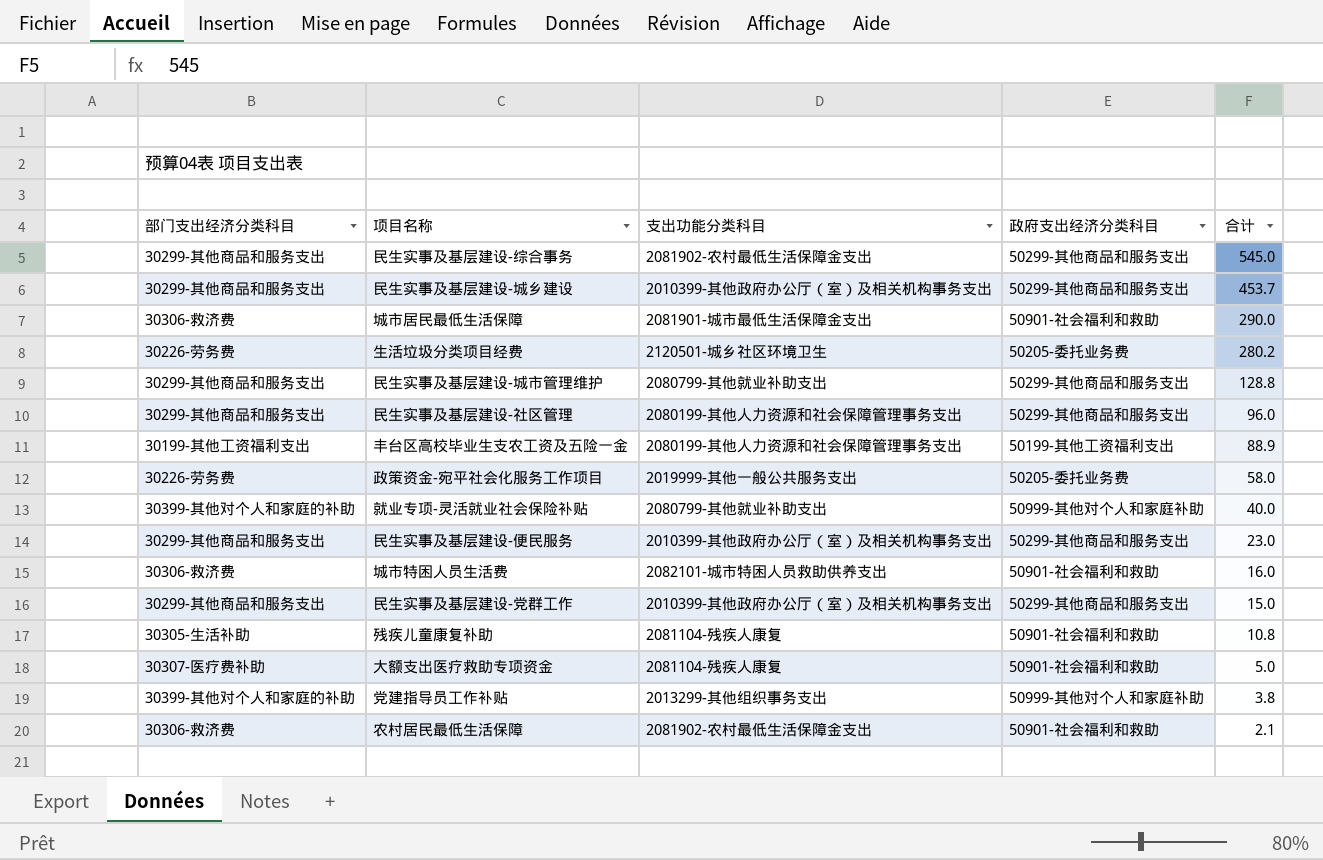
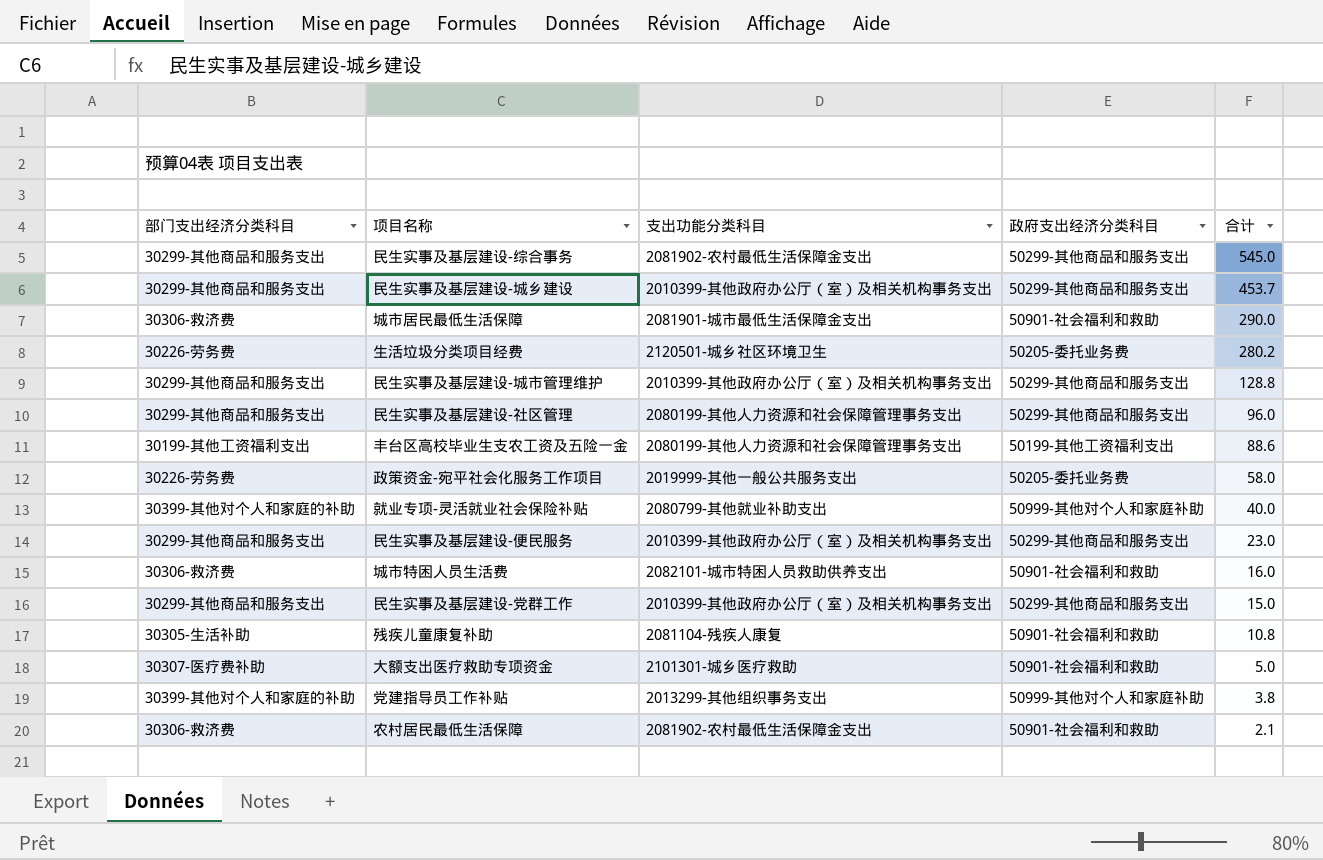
民生实事及基层建设-城市管理维护 | 支出功能分类科目: 2080799-其他就业补助支出 -> 2010399-其他政府办公厅（室）及相关机构事务支出
丰台区高校毕业生支农工资及五险一金 | 合计: 88.9 -> 88.6
大额支出医疗救助专项资金 | 支出功能分类科目: 2081104-残疾人康复 -> 2101301-城乡医疗救助

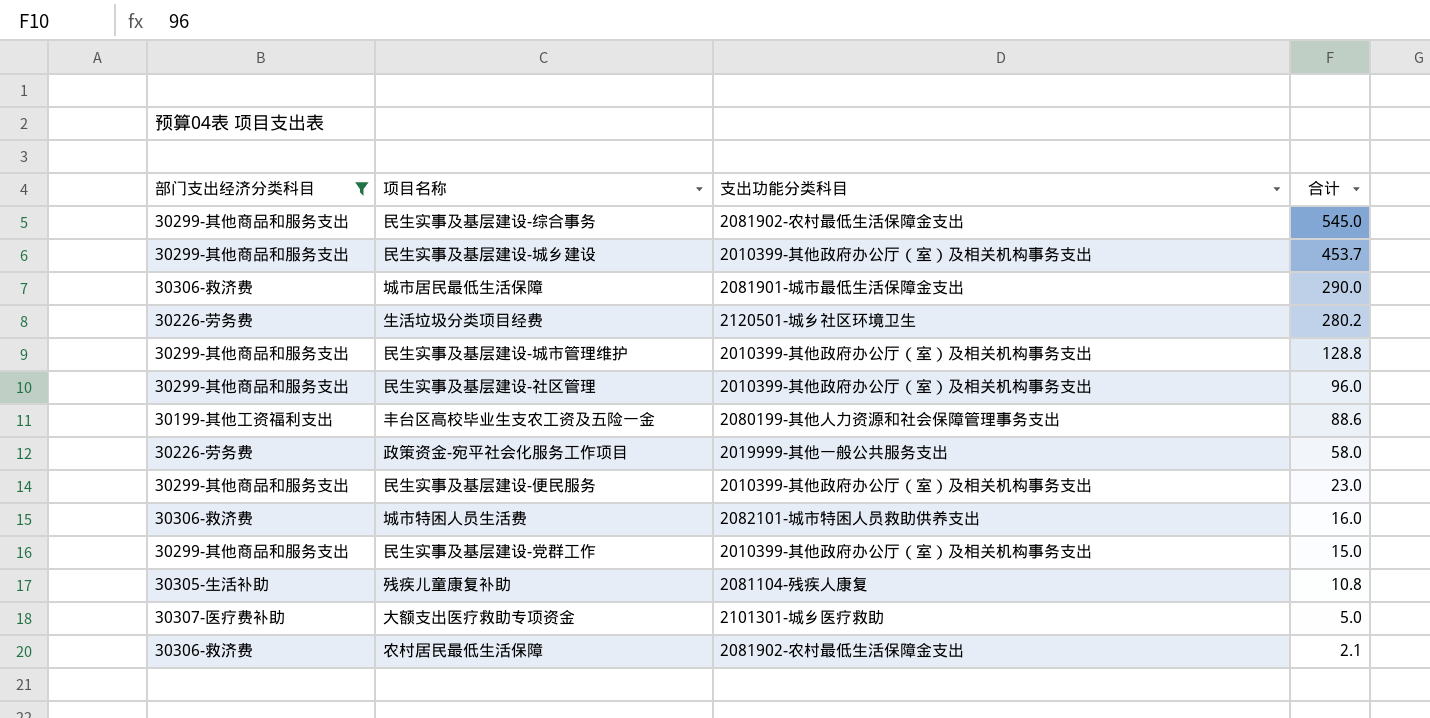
filter: none -> 部门支出经济分类科目 != 30399-其他对个人和家庭的补助
column 政府支出经济分类科目 | position: 4 -> none
民生实事及基层建设-社区管理 | 支出功能分类科目: 2080199-其他人力资源和社会保障管理事务支出 -> 2010399-其他政府办公厅（室）及相关机构事务支出

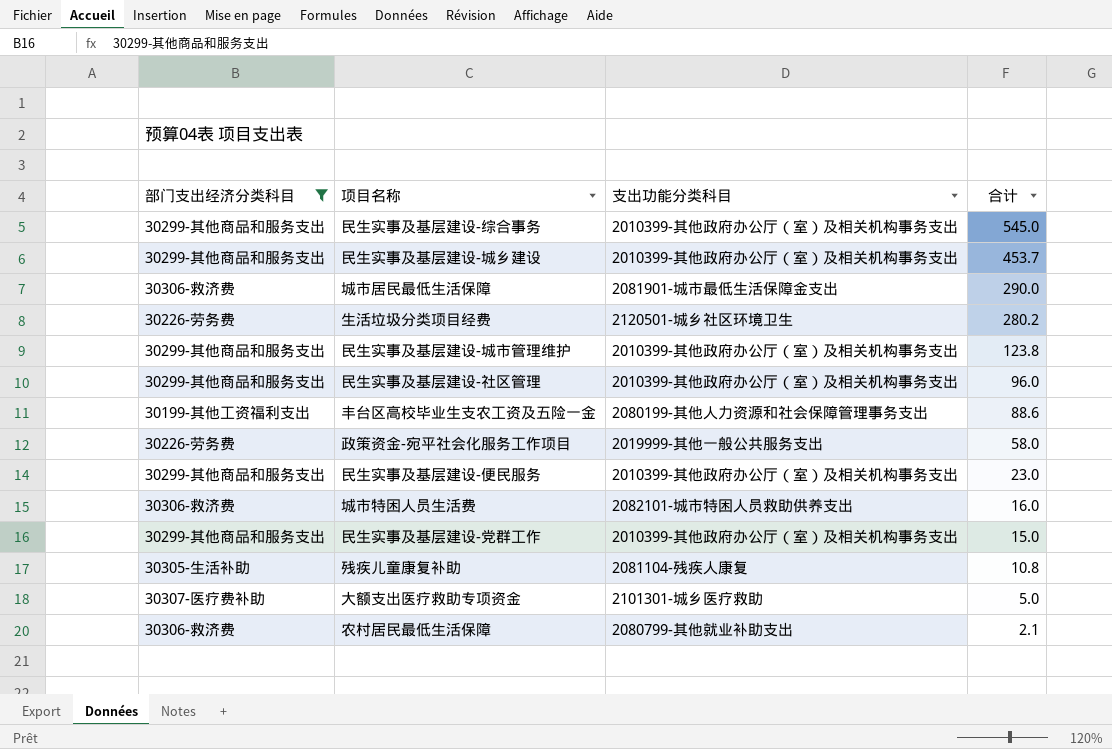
民生实事及基层建设-综合事务 | 支出功能分类科目: 2081902-农村最低生活保障金支出 -> 2010399-其他政府办公厅（室）及相关机构事务支出
民生实事及基层建设-城市管理维护 | 合计: 128.8 -> 123.8
农村居民最低生活保障 | 支出功能分类科目: 2081902-农村最低生活保障金支出 -> 2080799-其他就业补助支出

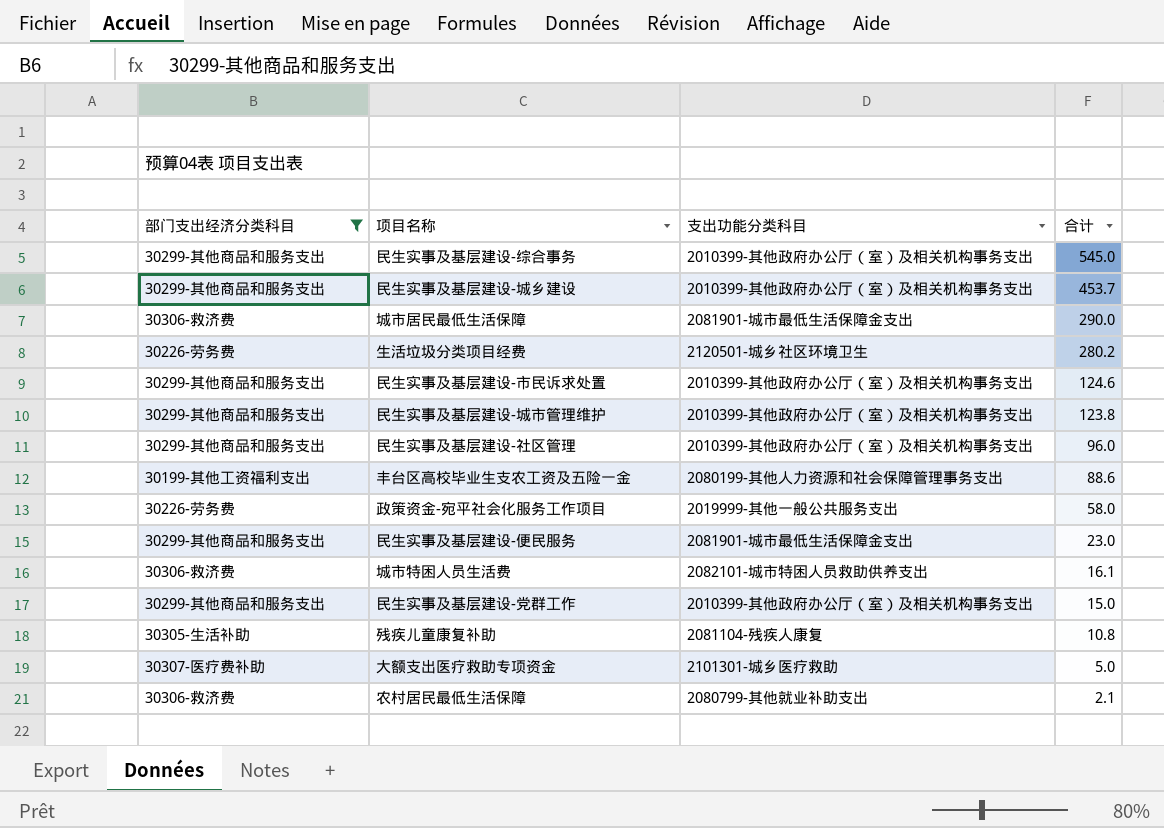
row 民生实事及基层建设-市民诉求处置: none -> 30299-其他商品和服务支出 | 2010399-其他政府办公厅（室）及相关机构事务支出 | 124.6
民生实事及基层建设-便民服务 | 支出功能分类科目: 2010399-其他政府办公厅（室）及相关机构事务支出 -> 2081901-城市最低生活保障金支出
城市特困人员生活费 | 合计: 16.0 -> 16.1

